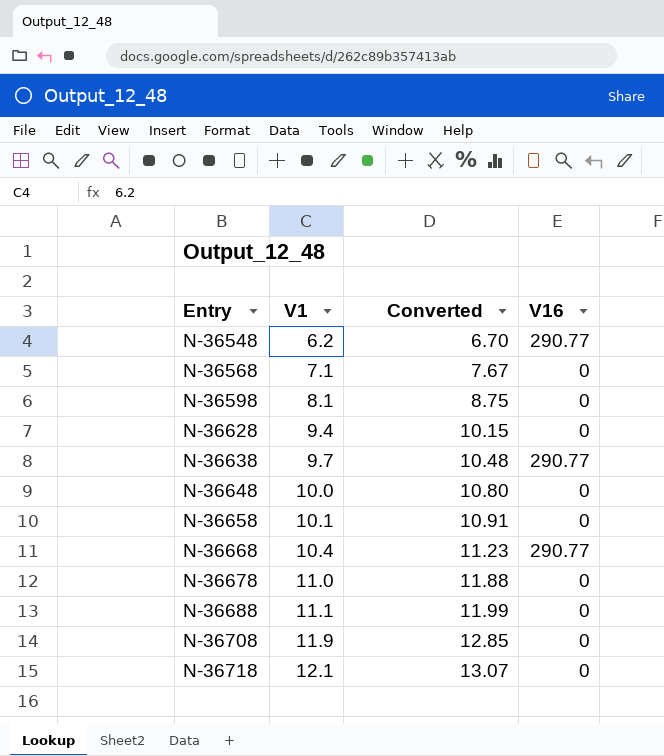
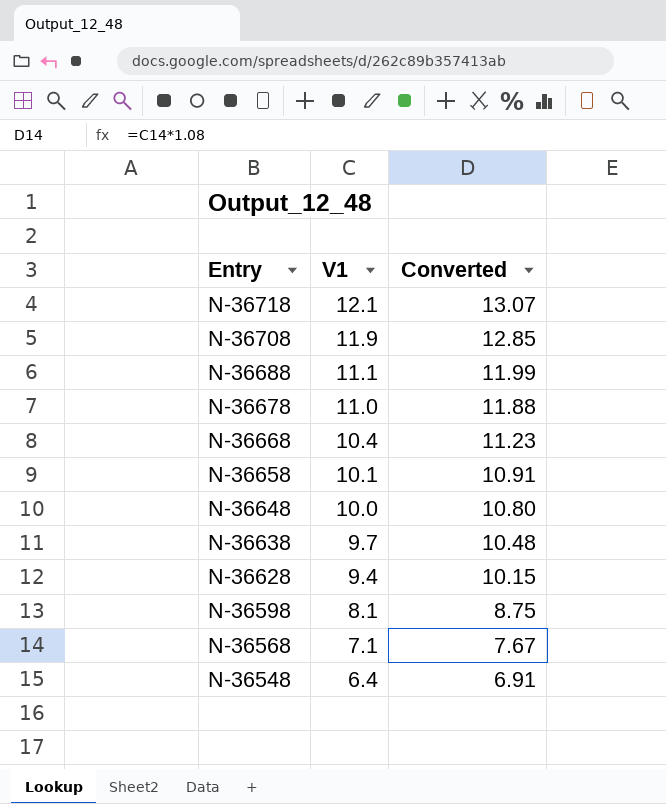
row order: Entry ascending -> Entry descending
column V16 | position: 4 -> none
N-36548 | V1: 6.2 -> 6.4
N-36548 | Converted: 6.70 -> 6.91

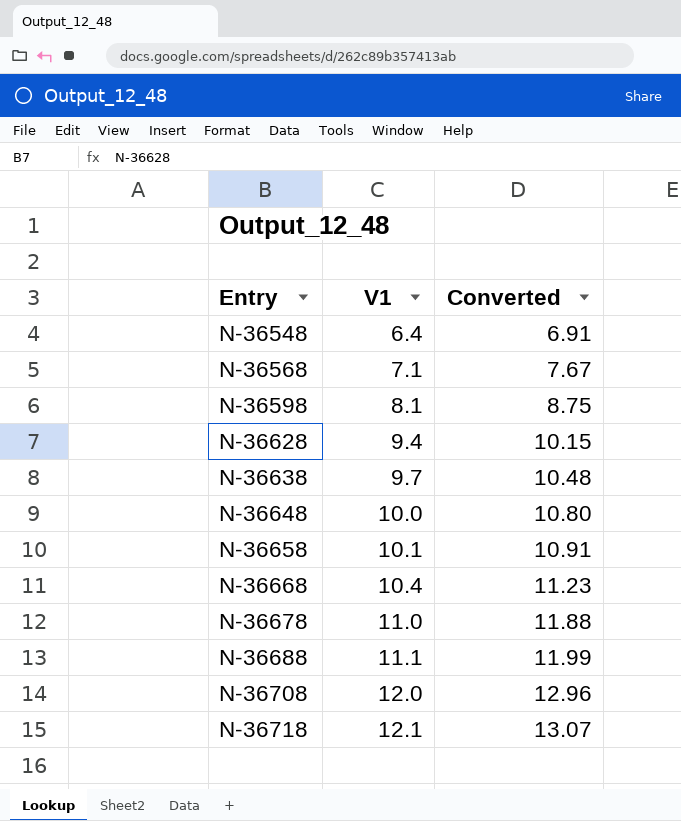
row order: Entry descending -> Entry ascending
N-36708 | V1: 11.9 -> 12.0
N-36708 | Converted: 12.85 -> 12.96

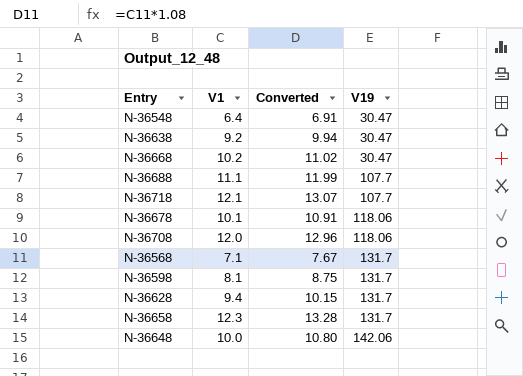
row order: Entry ascending -> V19 ascending
column V19 | position: none -> 4
N-36638 | V1: 9.7 -> 9.2
N-36638 | Converted: 10.48 -> 9.94
N-36668 | V1: 10.4 -> 10.2
N-36668 | Converted: 11.23 -> 11.02
N-36678 | V1: 11.0 -> 10.1
N-36678 | Converted: 11.88 -> 10.91
N-36658 | V1: 10.1 -> 12.3
N-36658 | Converted: 10.91 -> 13.28

